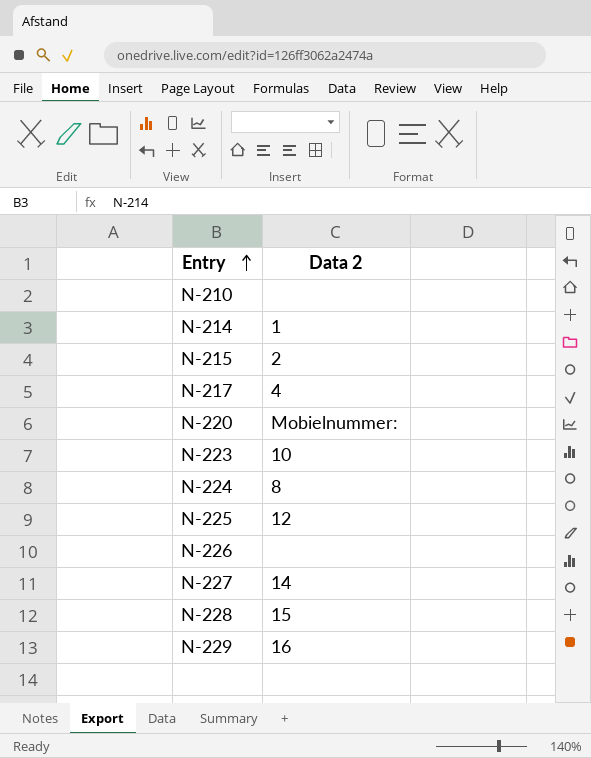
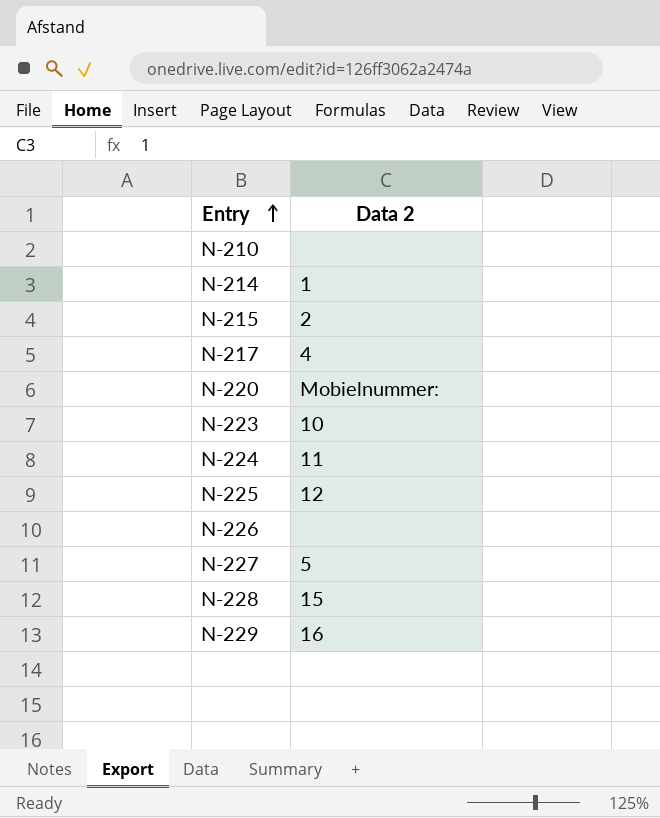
N-224 | Data 2: 8 -> 11
N-227 | Data 2: 14 -> 5

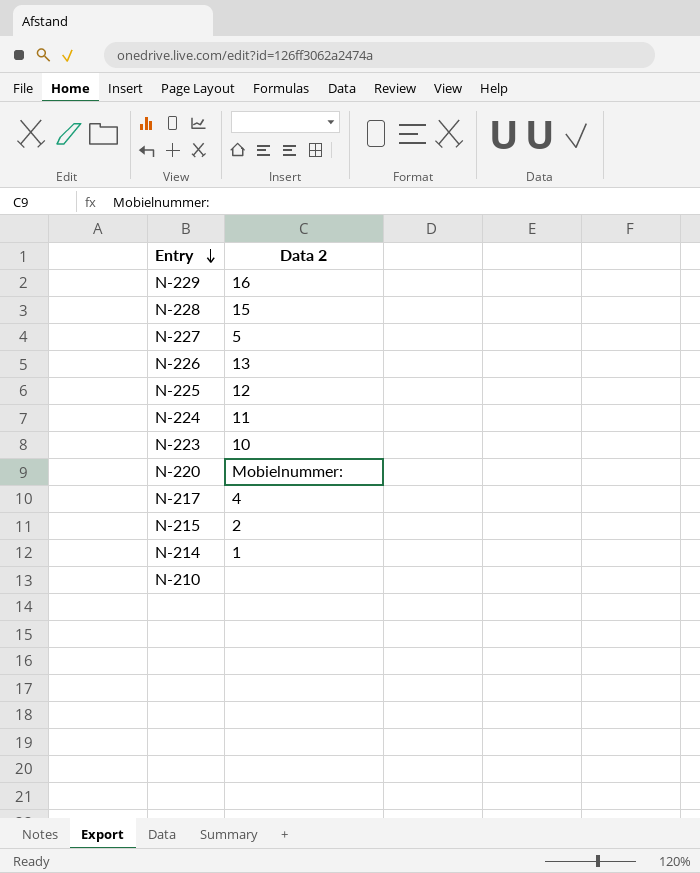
row order: Entry ascending -> Entry descending
N-226 | Data 2: none -> 13

